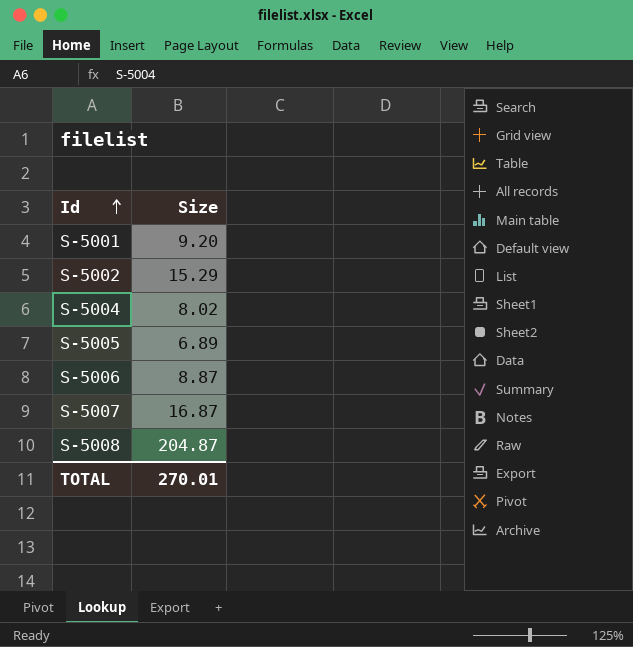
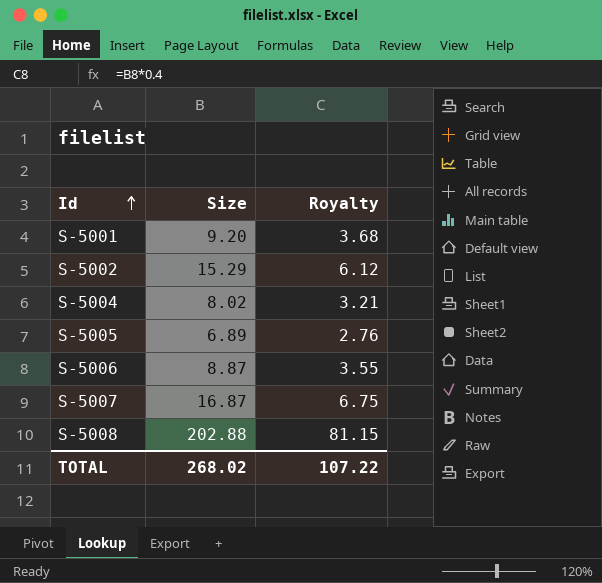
column Royalty | formula: none -> [Size] * 0.4
S-5008 | Size: 204.87 -> 202.88
TOTAL | Size: 270.01 -> 268.02

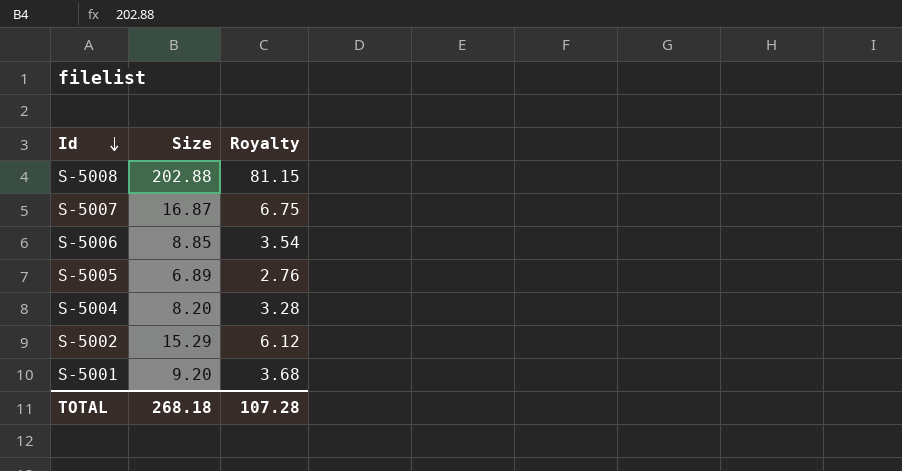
row order: Id ascending -> Id descending
S-5006 | Size: 8.87 -> 8.85
S-5006 | Royalty: 3.55 -> 3.54
S-5004 | Size: 8.02 -> 8.20
S-5004 | Royalty: 3.21 -> 3.28
TOTAL | Size: 268.02 -> 268.18
TOTAL | Royalty: 107.22 -> 107.28

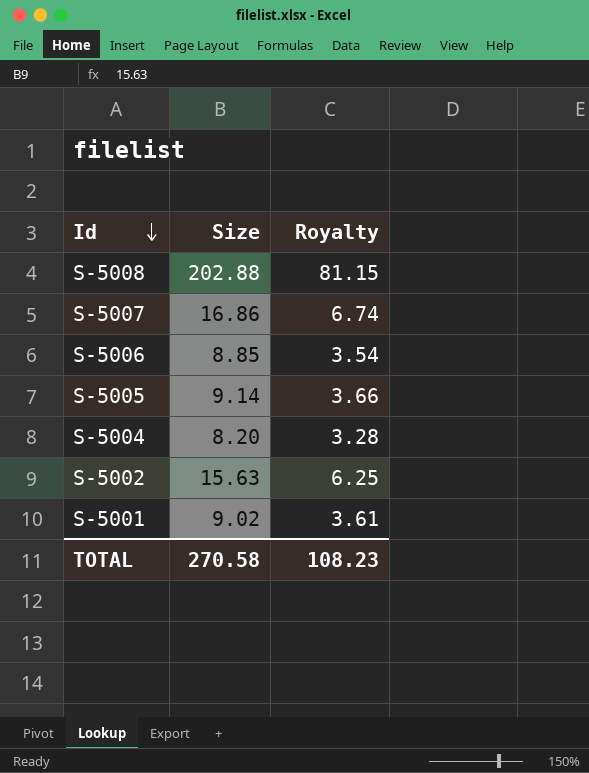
S-5007 | Size: 16.87 -> 16.86
S-5007 | Royalty: 6.75 -> 6.74
S-5005 | Size: 6.89 -> 9.14
S-5005 | Royalty: 2.76 -> 3.66
S-5002 | Size: 15.29 -> 15.63
S-5002 | Royalty: 6.12 -> 6.25
S-5001 | Size: 9.20 -> 9.02
S-5001 | Royalty: 3.68 -> 3.61
TOTAL | Size: 268.18 -> 270.58
TOTAL | Royalty: 107.28 -> 108.23

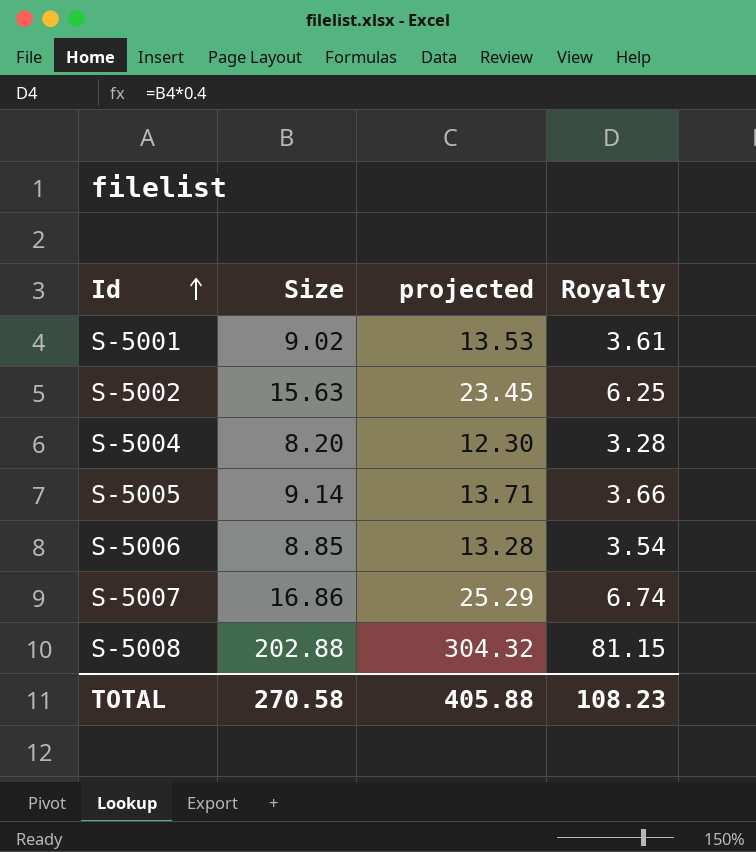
row order: Id descending -> Id ascending
column projected | formula: none -> [Size] * 1.5

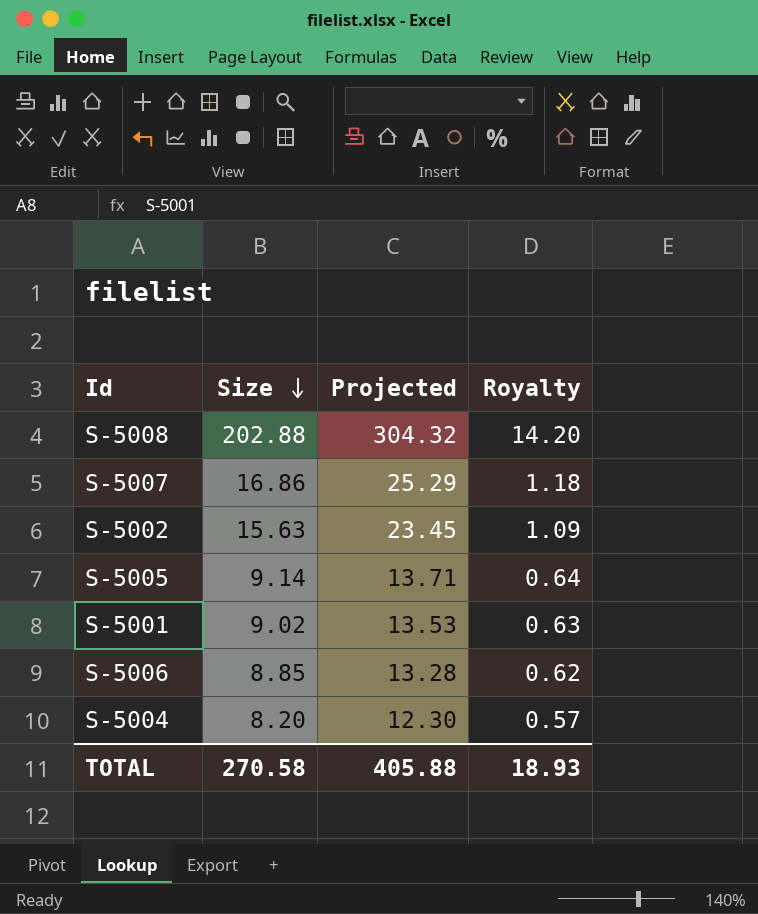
row order: Id ascending -> Size descending
column name: projected -> Projected
column Royalty | formula: [Size] * 0.4 -> [Size] * 0.07
TOTAL | Royalty: 108.23 -> 18.93

